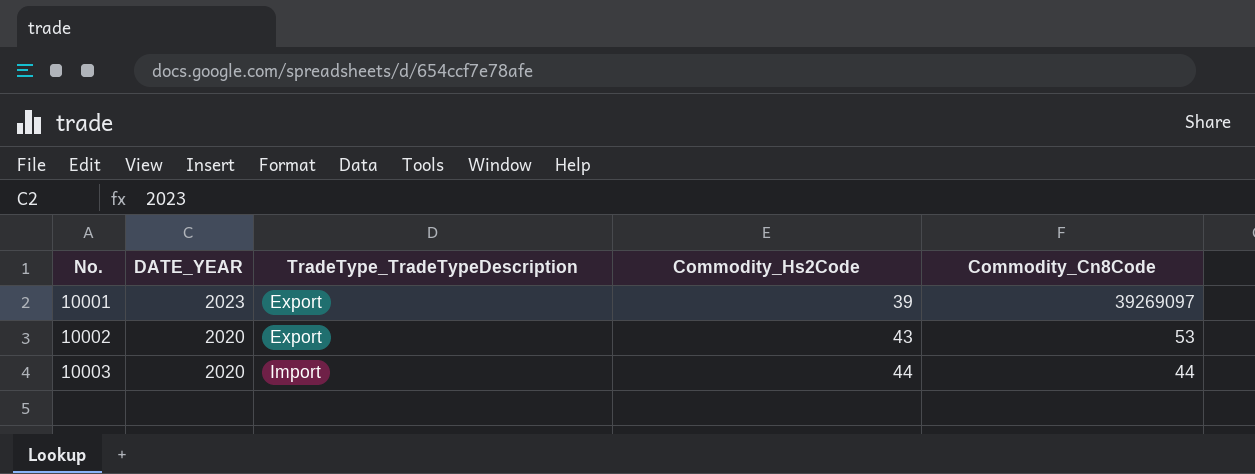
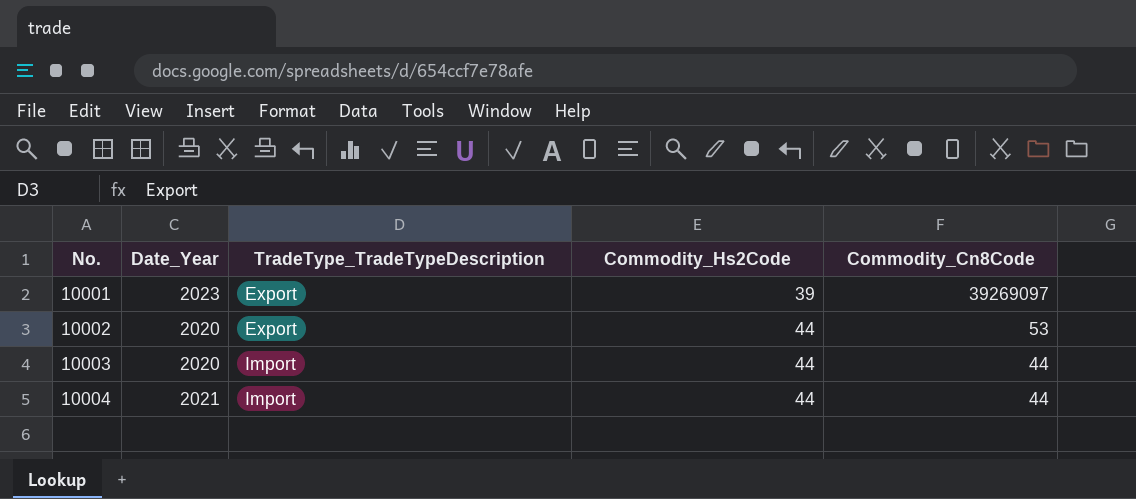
column name: DATE_YEAR -> Date_Year
10002 | Commodity_Hs2Code: 43 -> 44
row 10004: none -> 2021 | Import | 44 | 44

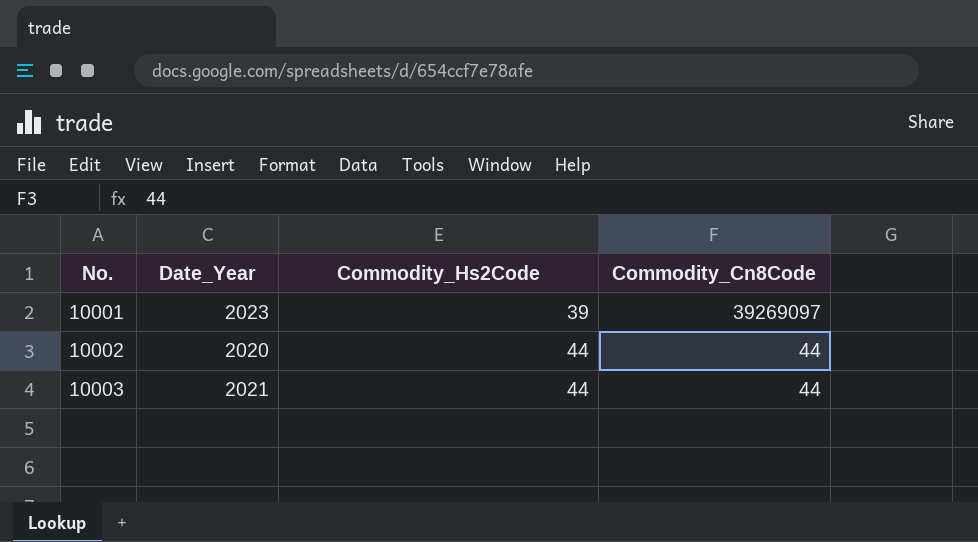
column TradeType_TradeTypeDescription | position: 3 -> none
row 10004: 2021 | Import | 44 | 44 -> none
10002 | Commodity_Cn8Code: 53 -> 44
10003 | Date_Year: 2020 -> 2021

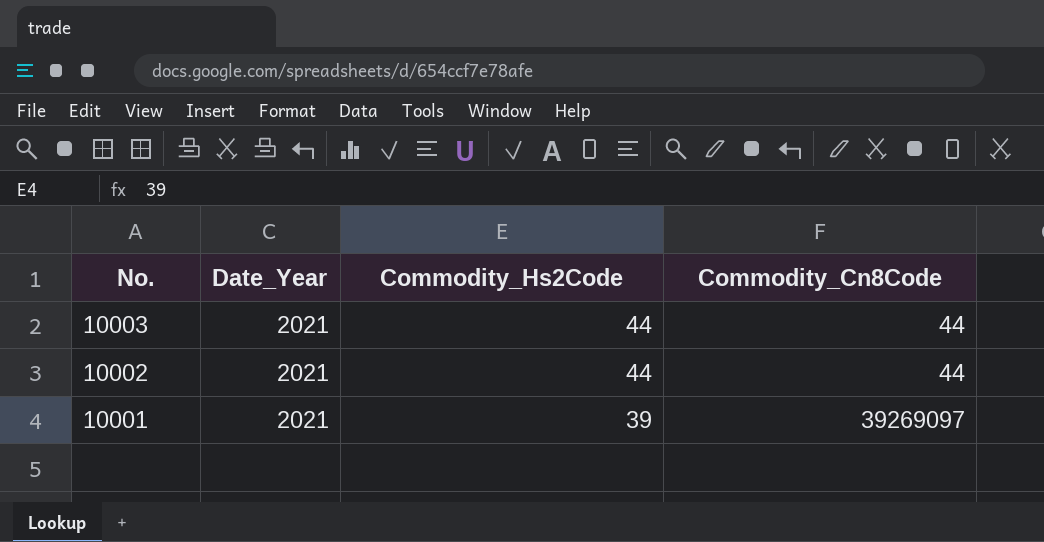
row order: No. ascending -> No. descending
10002 | Date_Year: 2020 -> 2021
10001 | Date_Year: 2023 -> 2021

